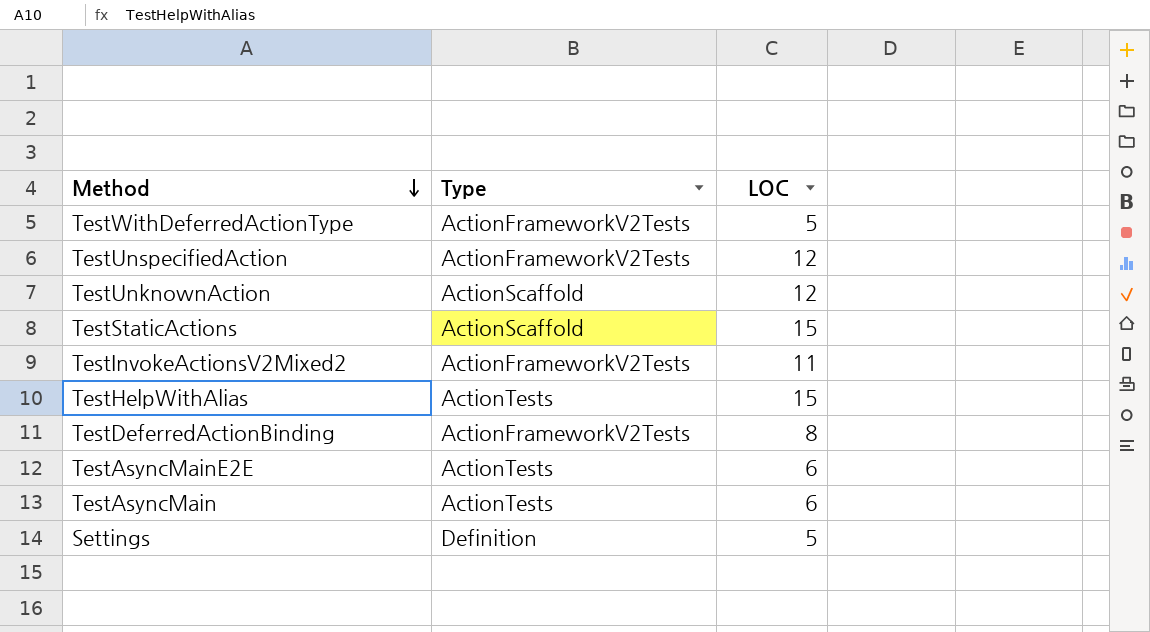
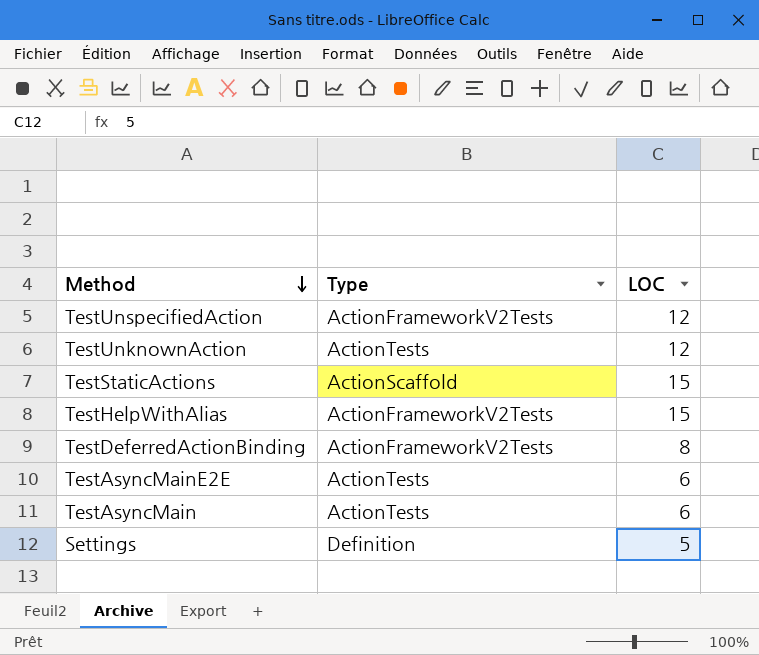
row TestWithDeferredActionType: ActionFrameworkV2Tests | 5 -> none
row TestInvokeActionsV2Mixed2: ActionFrameworkV2Tests | 11 -> none
TestUnknownAction | Type: ActionScaffold -> ActionTests
TestHelpWithAlias | Type: ActionTests -> ActionFrameworkV2Tests

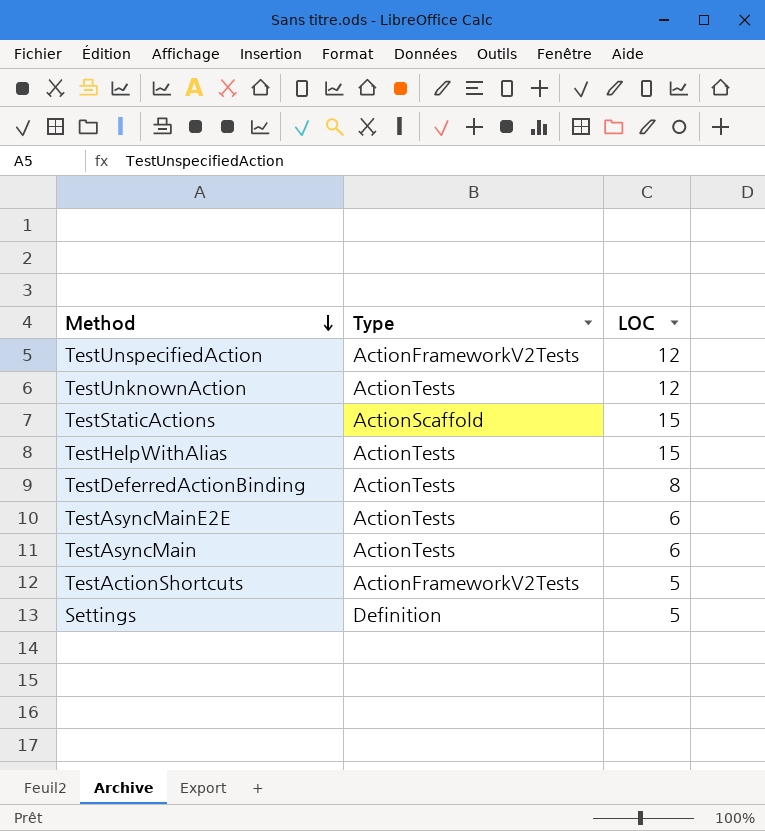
TestHelpWithAlias | Type: ActionFrameworkV2Tests -> ActionTests
TestDeferredActionBinding | Type: ActionFrameworkV2Tests -> ActionTests
row TestActionShortcuts: none -> ActionFrameworkV2Tests | 5

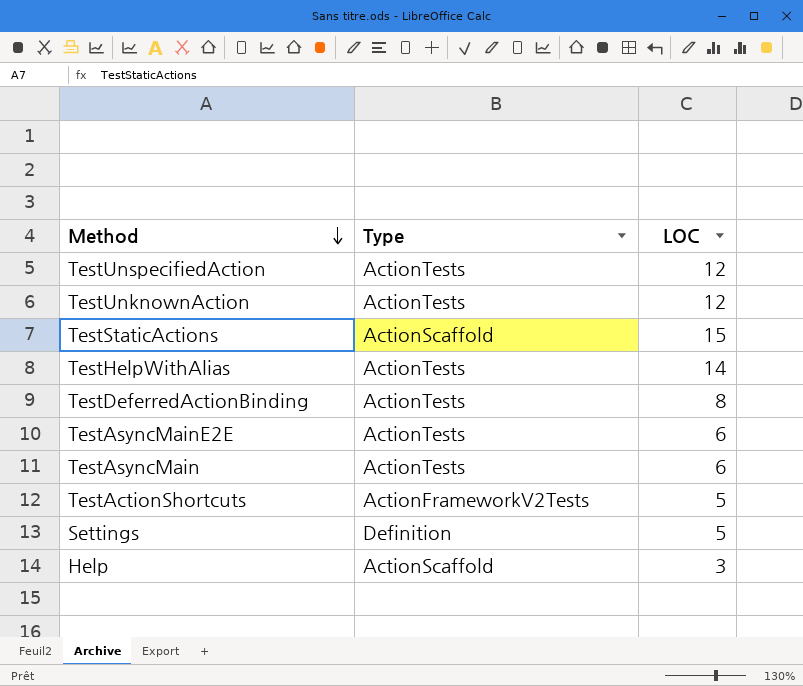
TestUnspecifiedAction | Type: ActionFrameworkV2Tests -> ActionTests
TestHelpWithAlias | LOC: 15 -> 14
row Help: none -> ActionScaffold | 3

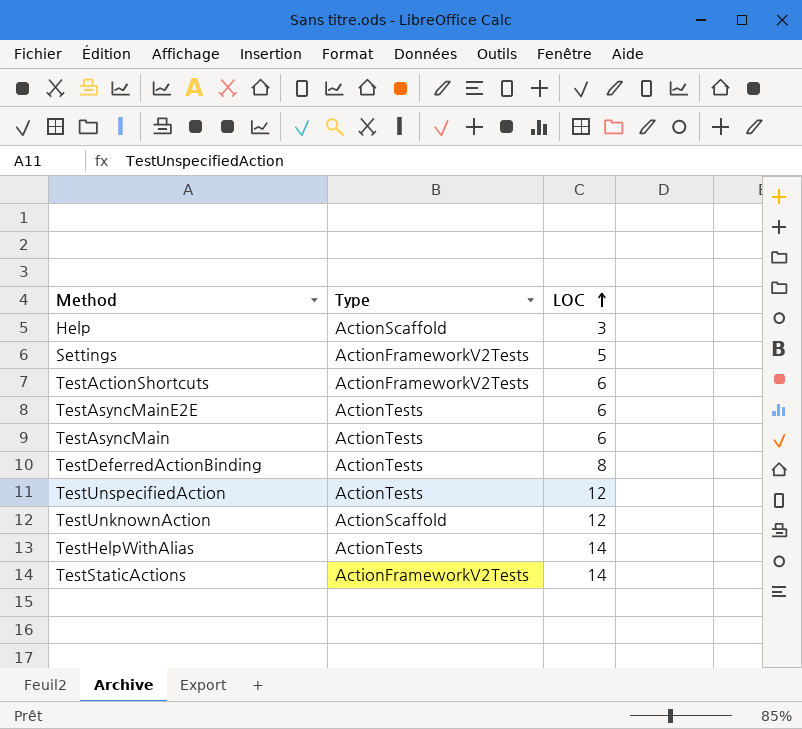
row order: Method descending -> LOC ascending
Settings | Type: Definition -> ActionFrameworkV2Tests
TestActionShortcuts | LOC: 5 -> 6
TestUnknownAction | Type: ActionTests -> ActionScaffold
TestStaticActions | Type: ActionScaffold -> ActionFrameworkV2Tests
TestStaticActions | LOC: 15 -> 14

